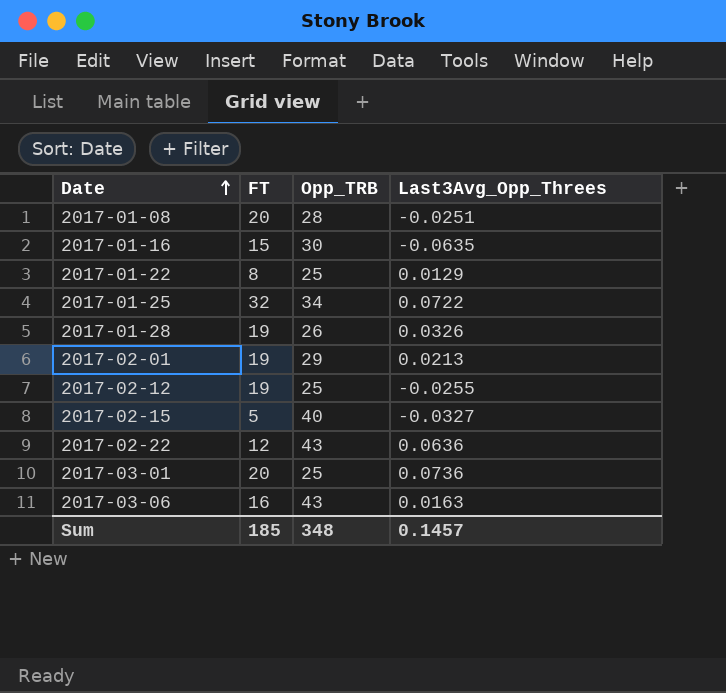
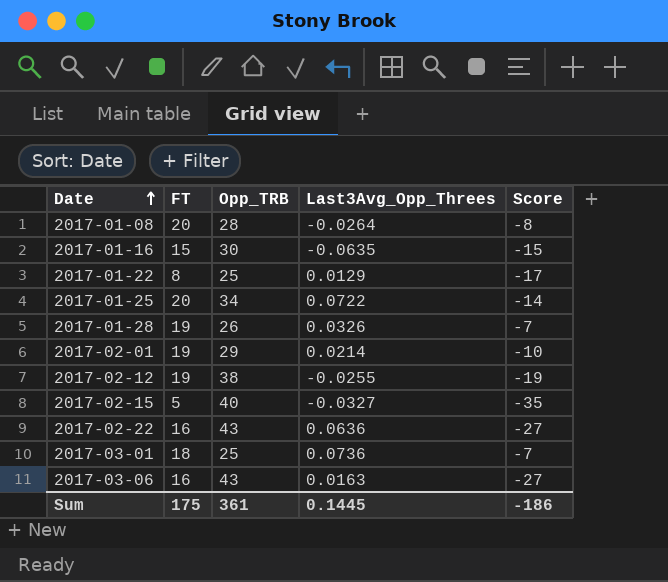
column Score | formula: none -> [FT] - [Opp_TRB]
2017-01-08 | Last3Avg_Opp_Threes: -0.0251 -> -0.0264
2017-01-25 | FT: 32 -> 20
2017-02-01 | Last3Avg_Opp_Threes: 0.0213 -> 0.0214
2017-02-12 | Opp_TRB: 25 -> 38
2017-02-22 | FT: 12 -> 16
2017-03-01 | FT: 20 -> 18
Sum | FT: 185 -> 175
Sum | Opp_TRB: 348 -> 361
Sum | Last3Avg_Opp_Threes: 0.1457 -> 0.1445

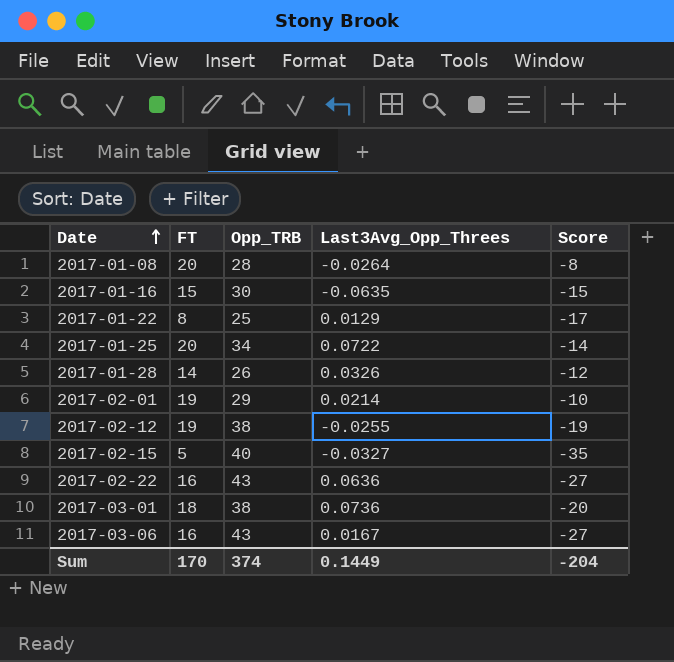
2017-01-28 | FT: 19 -> 14
2017-01-28 | Score: -7 -> -12
2017-03-01 | Opp_TRB: 25 -> 38
2017-03-01 | Score: -7 -> -20
2017-03-06 | Last3Avg_Opp_Threes: 0.0163 -> 0.0167
Sum | FT: 175 -> 170
Sum | Opp_TRB: 361 -> 374
Sum | Last3Avg_Opp_Threes: 0.1445 -> 0.1449
Sum | Score: -186 -> -204

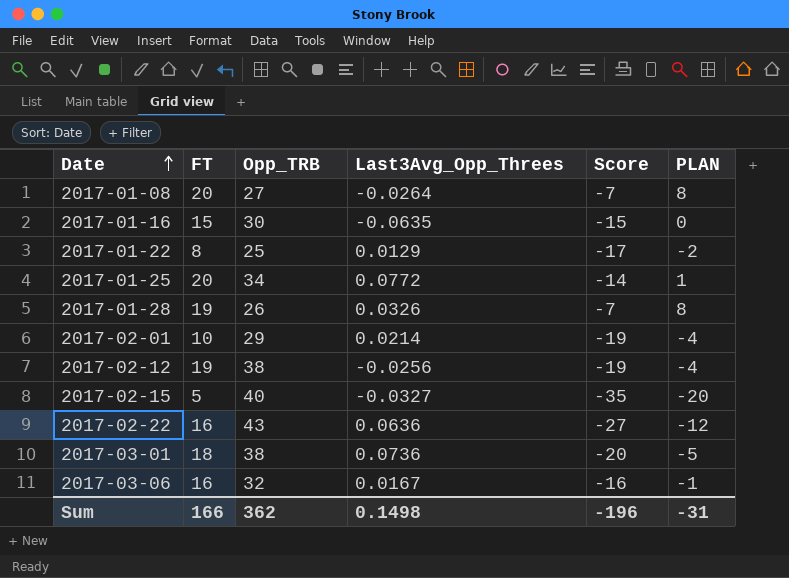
column PLAN | formula: none -> [Score] + 15
2017-01-08 | Opp_TRB: 28 -> 27
2017-01-08 | Score: -8 -> -7
2017-01-25 | Last3Avg_Opp_Threes: 0.0722 -> 0.0772
2017-01-28 | FT: 14 -> 19
2017-01-28 | Score: -12 -> -7
2017-02-01 | FT: 19 -> 10
2017-02-01 | Score: -10 -> -19
2017-02-12 | Last3Avg_Opp_Threes: -0.0255 -> -0.0256
2017-03-06 | Opp_TRB: 43 -> 32
2017-03-06 | Score: -27 -> -16
Sum | FT: 170 -> 166
Sum | Opp_TRB: 374 -> 362
Sum | Last3Avg_Opp_Threes: 0.1449 -> 0.1498
Sum | Score: -204 -> -196

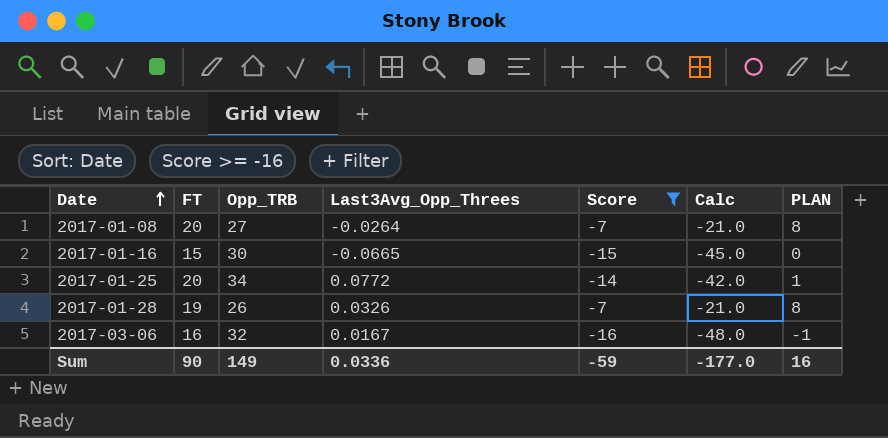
filter: none -> Score >= -16
column Calc | formula: none -> [Score] * 3
2017-01-16 | Last3Avg_Opp_Threes: -0.0635 -> -0.0665
Sum | FT: 166 -> 90
Sum | Opp_TRB: 362 -> 149
Sum | Last3Avg_Opp_Threes: 0.1498 -> 0.0336
Sum | Score: -196 -> -59
Sum | PLAN: -31 -> 16

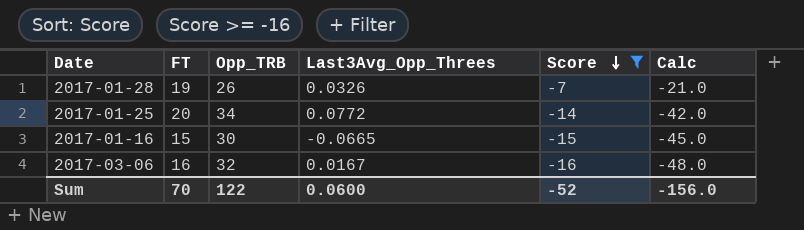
row order: Date ascending -> Score descending
column PLAN | formula: [Score] + 15 -> none
row 2017-01-08: 20 | 27 | -0.0264 | -7 | -21.0 | 8 -> none
Sum | FT: 90 -> 70
Sum | Opp_TRB: 149 -> 122
Sum | Last3Avg_Opp_Threes: 0.0336 -> 0.0600
Sum | Score: -59 -> -52
Sum | Calc: -177.0 -> -156.0

